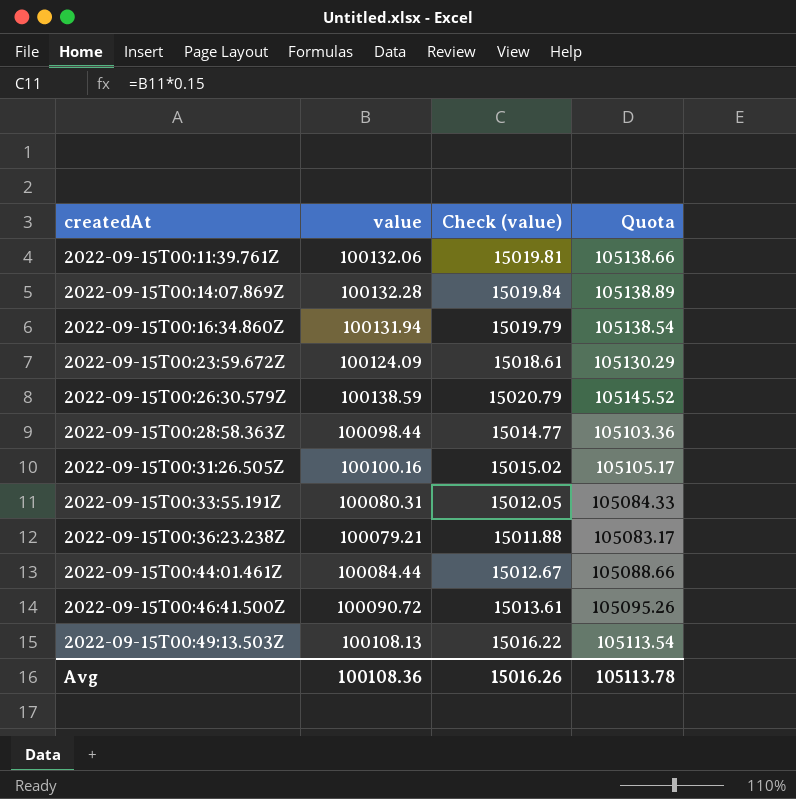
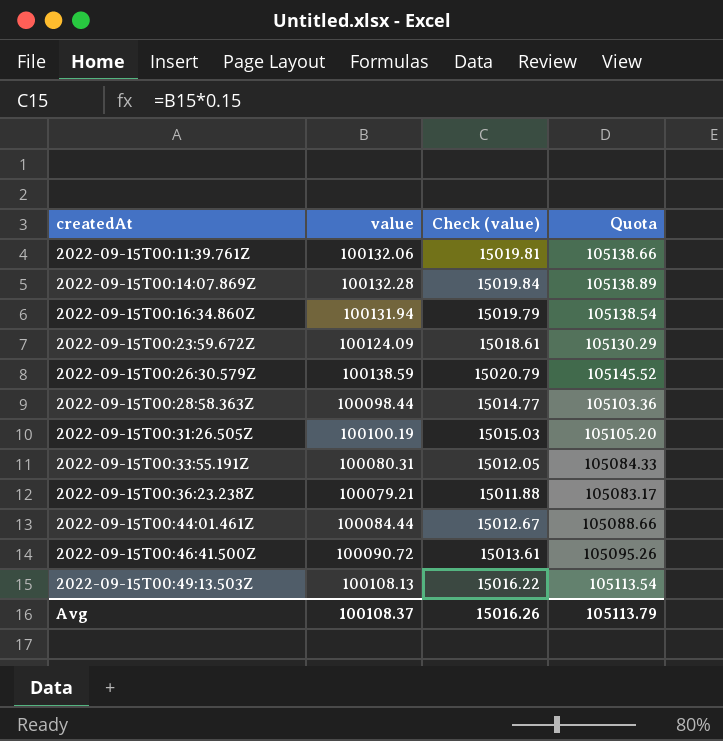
2022-09-15T00:31:26.505Z | value: 100100.16 -> 100100.19
2022-09-15T00:31:26.505Z | Check (value): 15015.02 -> 15015.03
2022-09-15T00:31:26.505Z | Quota: 105105.17 -> 105105.20
Avg | value: 100108.36 -> 100108.37
Avg | Quota: 105113.78 -> 105113.79

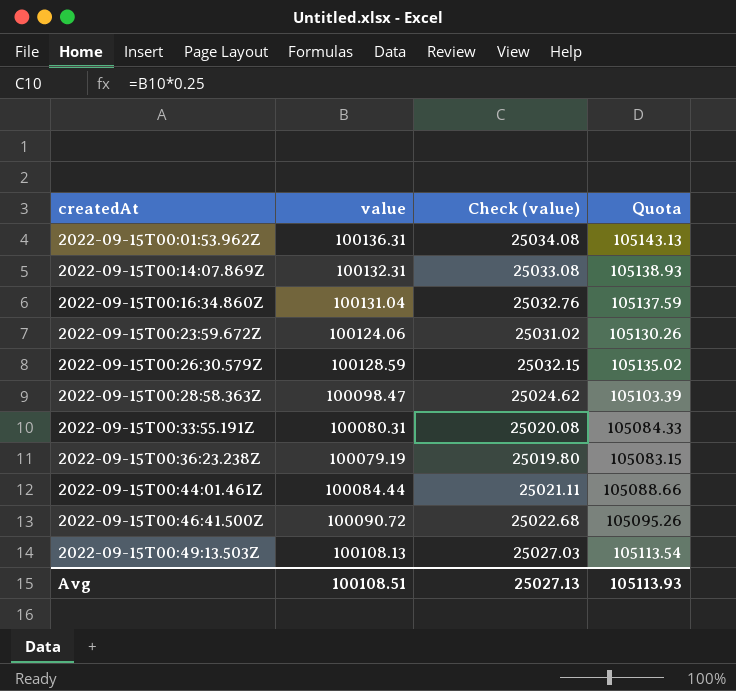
column Check (value) | formula: [value] * 0.15 -> [value] * 0.25
row 2022-09-15T00:11:39.761Z: 100132.06 | 15019.81 | 105138.66 -> none
row 2022-09-15T00:31:26.505Z: 100100.19 | 15015.03 | 105105.20 -> none
row 2022-09-15T00:01:53.962Z: none -> 100136.31 | 25034.08 | 105143.13
2022-09-15T00:14:07.869Z | value: 100132.28 -> 100132.31
2022-09-15T00:14:07.869Z | Quota: 105138.89 -> 105138.93
2022-09-15T00:16:34.860Z | value: 100131.94 -> 100131.04
2022-09-15T00:16:34.860Z | Quota: 105138.54 -> 105137.59
2022-09-15T00:23:59.672Z | value: 100124.09 -> 100124.06
2022-09-15T00:23:59.672Z | Quota: 105130.29 -> 105130.26
2022-09-15T00:26:30.579Z | value: 100138.59 -> 100128.59
2022-09-15T00:26:30.579Z | Quota: 105145.52 -> 105135.02
2022-09-15T00:28:58.363Z | value: 100098.44 -> 100098.47
2022-09-15T00:28:58.363Z | Quota: 105103.36 -> 105103.39
2022-09-15T00:36:23.238Z | value: 100079.21 -> 100079.19
2022-09-15T00:36:23.238Z | Quota: 105083.17 -> 105083.15
Avg | value: 100108.37 -> 100108.51
Avg | Check (value): 15016.26 -> 25027.13
Avg | Quota: 105113.79 -> 105113.93

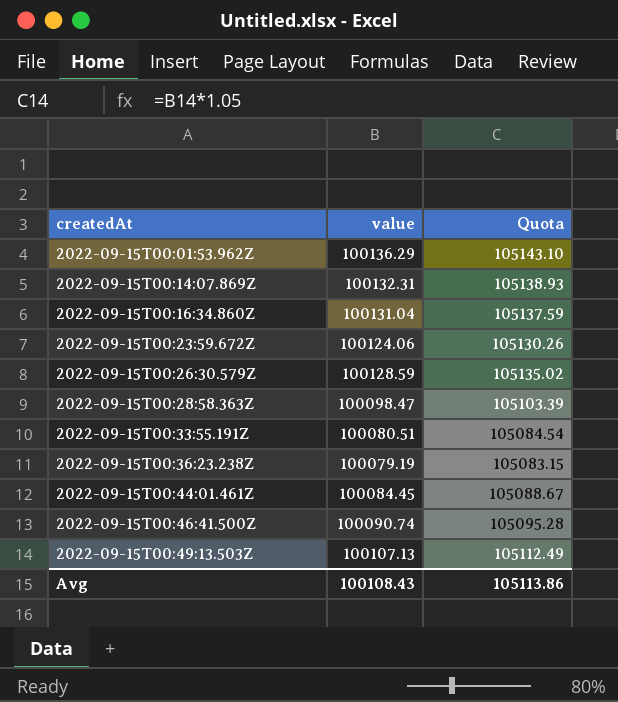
column Check (value) | formula: [value] * 0.25 -> none
2022-09-15T00:01:53.962Z | value: 100136.31 -> 100136.29
2022-09-15T00:01:53.962Z | Quota: 105143.13 -> 105143.10
2022-09-15T00:33:55.191Z | value: 100080.31 -> 100080.51
2022-09-15T00:33:55.191Z | Quota: 105084.33 -> 105084.54
2022-09-15T00:44:01.461Z | value: 100084.44 -> 100084.45
2022-09-15T00:44:01.461Z | Quota: 105088.66 -> 105088.67
2022-09-15T00:46:41.500Z | value: 100090.72 -> 100090.74
2022-09-15T00:46:41.500Z | Quota: 105095.26 -> 105095.28
2022-09-15T00:49:13.503Z | value: 100108.13 -> 100107.13
2022-09-15T00:49:13.503Z | Quota: 105113.54 -> 105112.49
Avg | value: 100108.51 -> 100108.43
Avg | Quota: 105113.93 -> 105113.86

